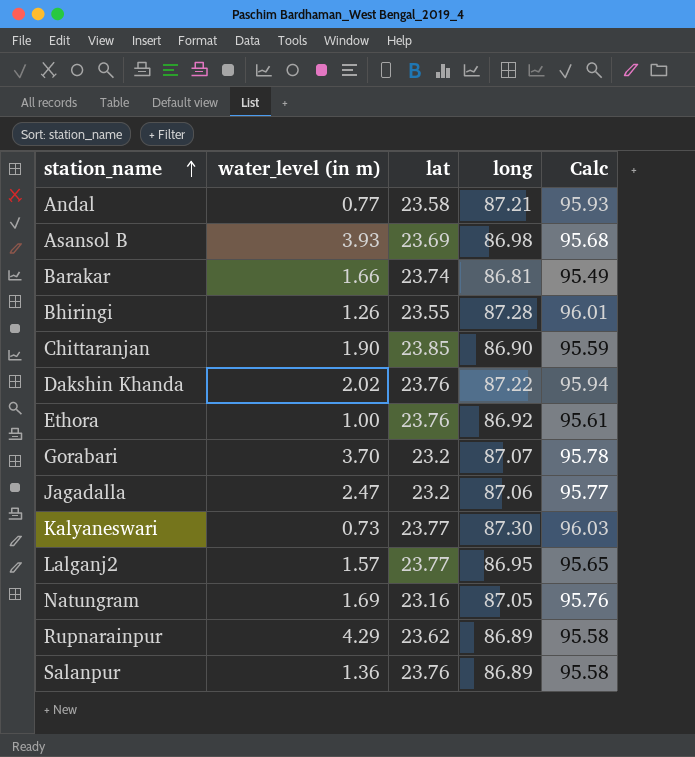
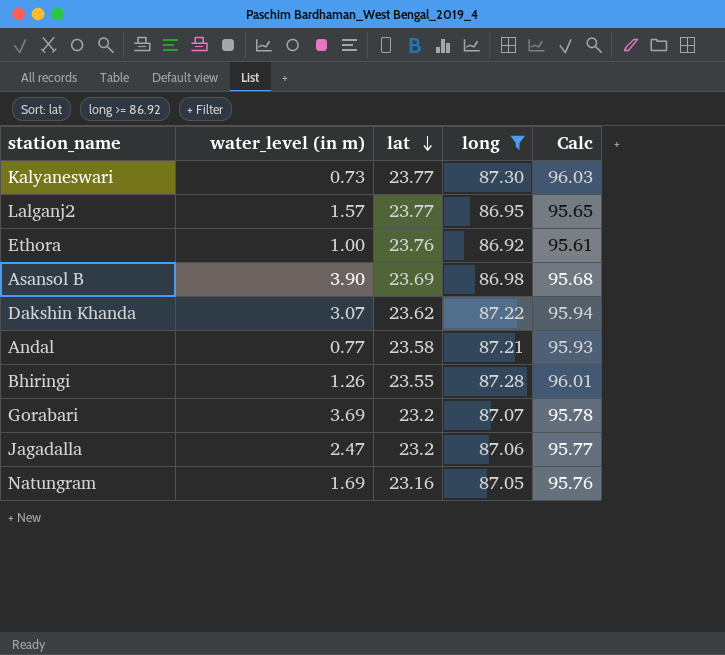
filter: none -> long >= 86.92
row order: station_name ascending -> lat descending
Asansol B | water_level (in m): 3.93 -> 3.90
Dakshin Khanda | water_level (in m): 2.02 -> 3.07
Dakshin Khanda | lat: 23.76 -> 23.62
Gorabari | water_level (in m): 3.70 -> 3.69

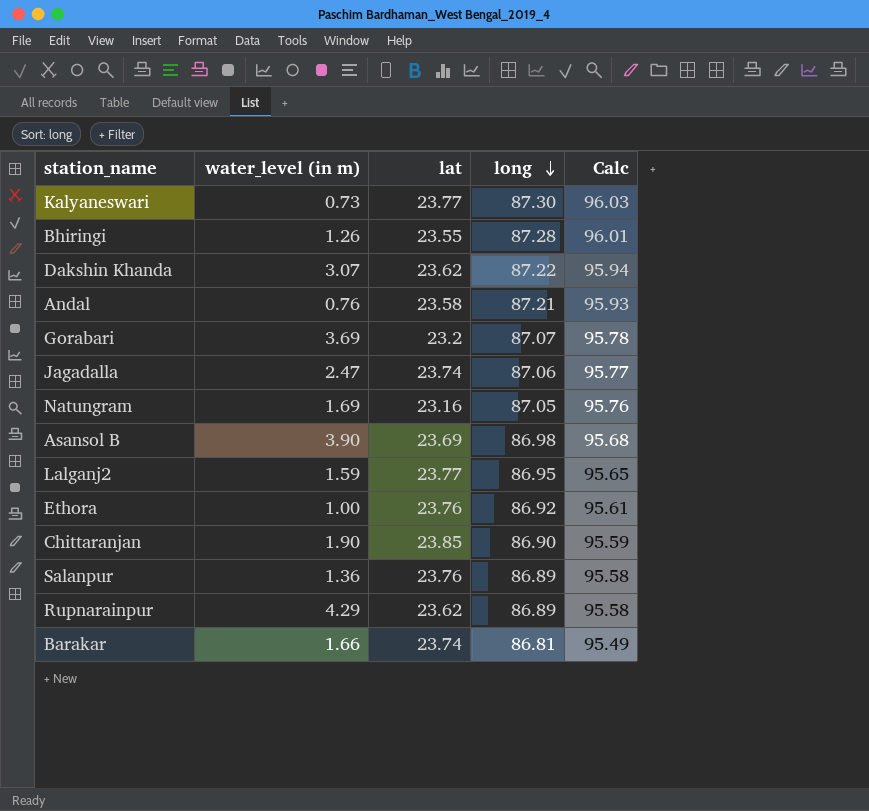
filter: long >= 86.92 -> none
row order: lat descending -> long descending
Andal | water_level (in m): 0.77 -> 0.76
Jagadalla | lat: 23.2 -> 23.74
Lalganj2 | water_level (in m): 1.57 -> 1.59

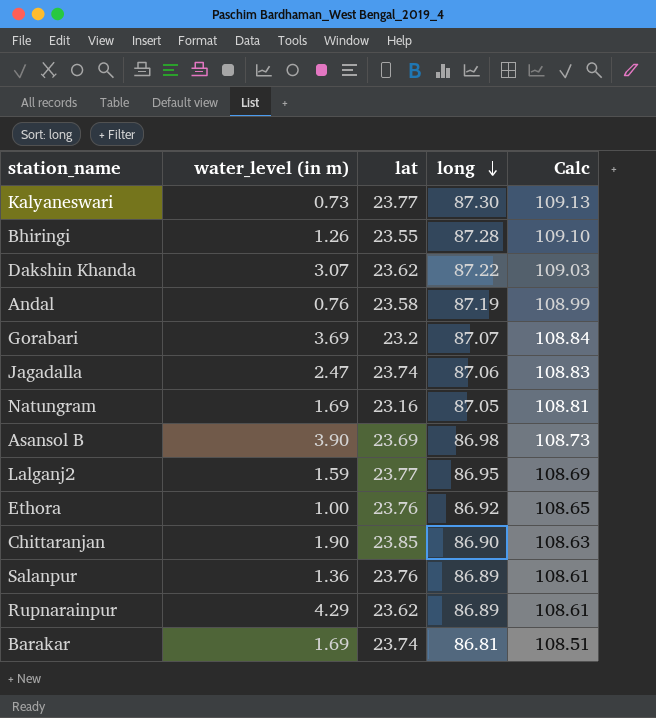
column Calc | formula: [long] * 1.1 -> [long] * 1.25
Andal | long: 87.21 -> 87.19
Barakar | water_level (in m): 1.66 -> 1.69

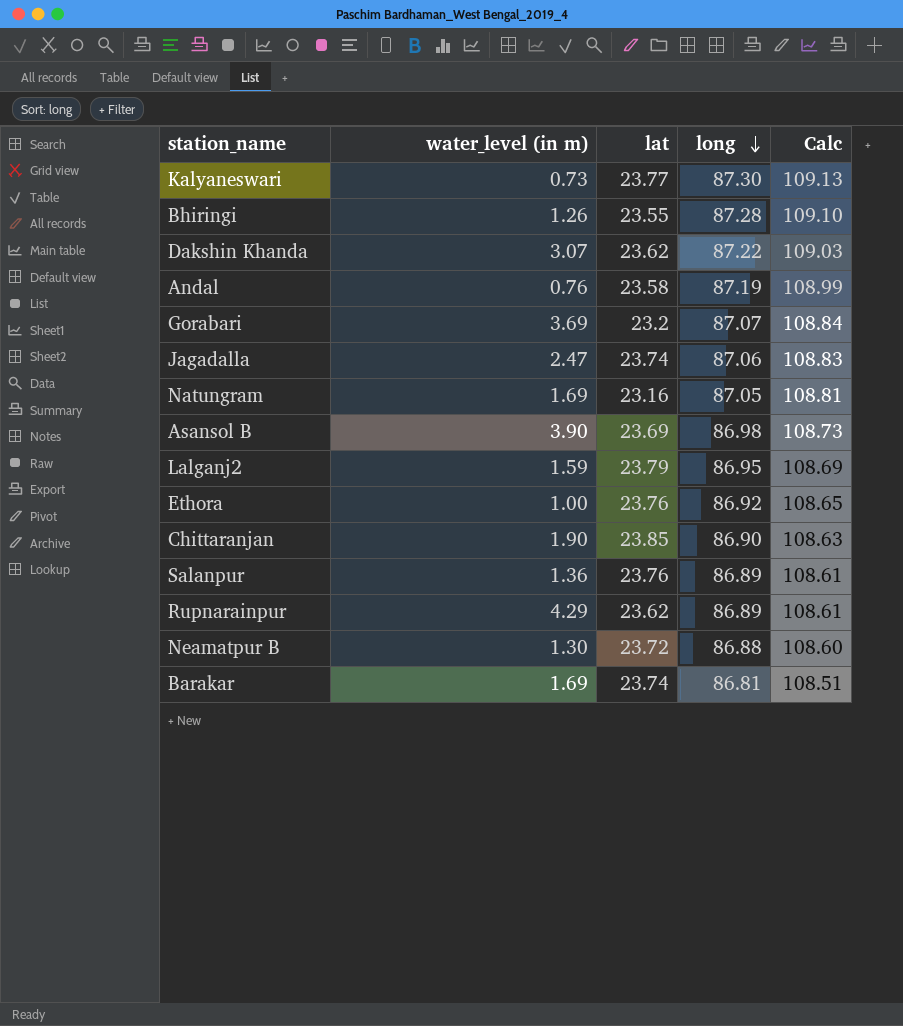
Lalganj2 | lat: 23.77 -> 23.79
row Neamatpur B: none -> 1.30 | 23.72 | 86.88 | 108.60

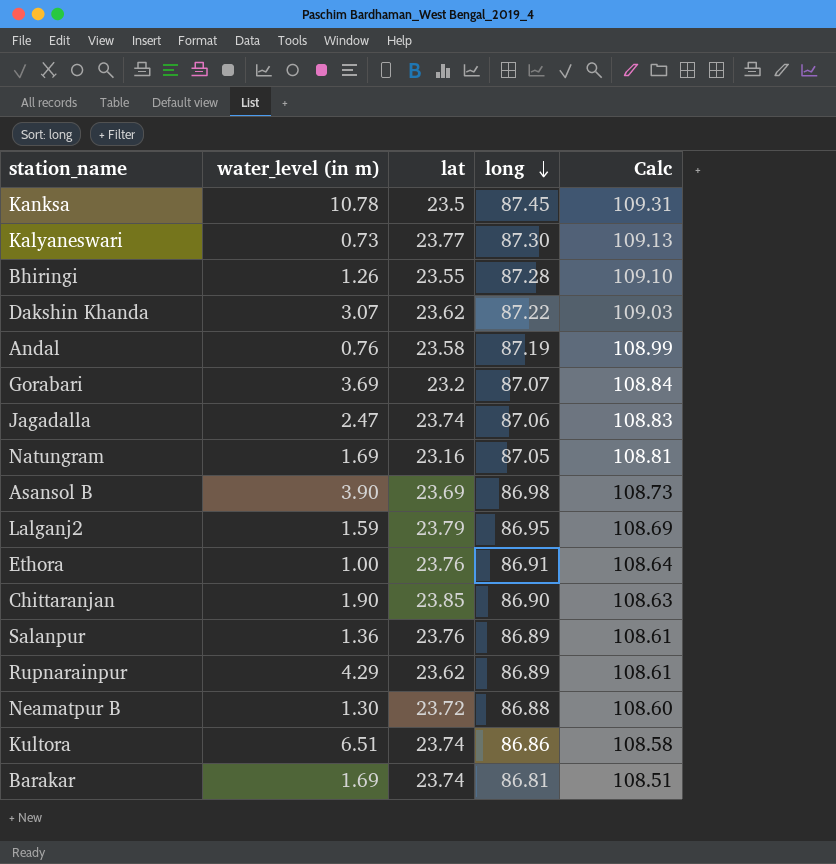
row Kanksa: none -> 10.78 | 23.5 | 87.45 | 109.31
Ethora | long: 86.92 -> 86.91
Ethora | Calc: 108.65 -> 108.64
row Kultora: none -> 6.51 | 23.74 | 86.86 | 108.58

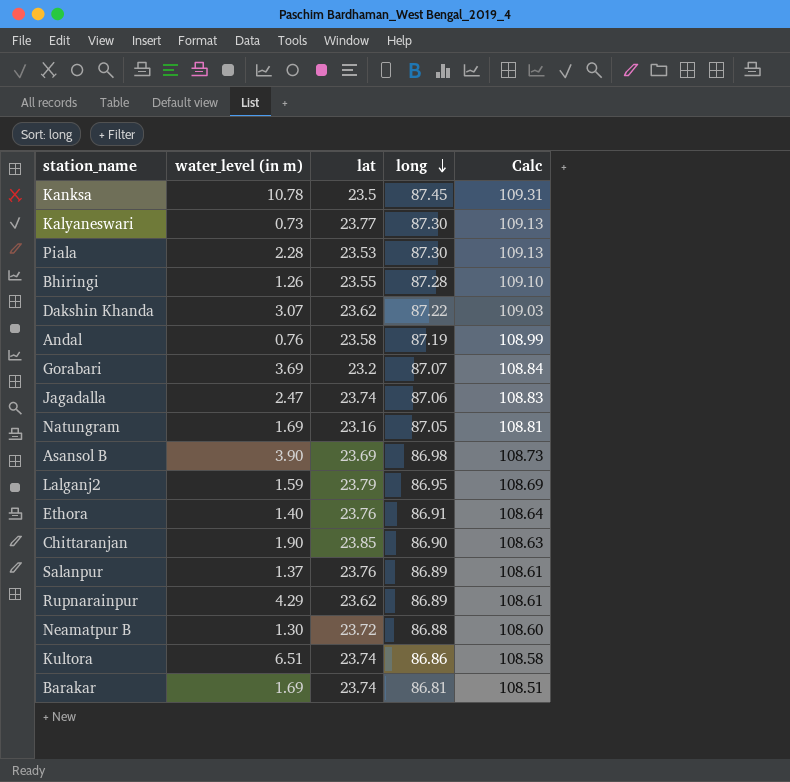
row Piala: none -> 2.28 | 23.53 | 87.30 | 109.13
Ethora | water_level (in m): 1.00 -> 1.40
Salanpur | water_level (in m): 1.36 -> 1.37

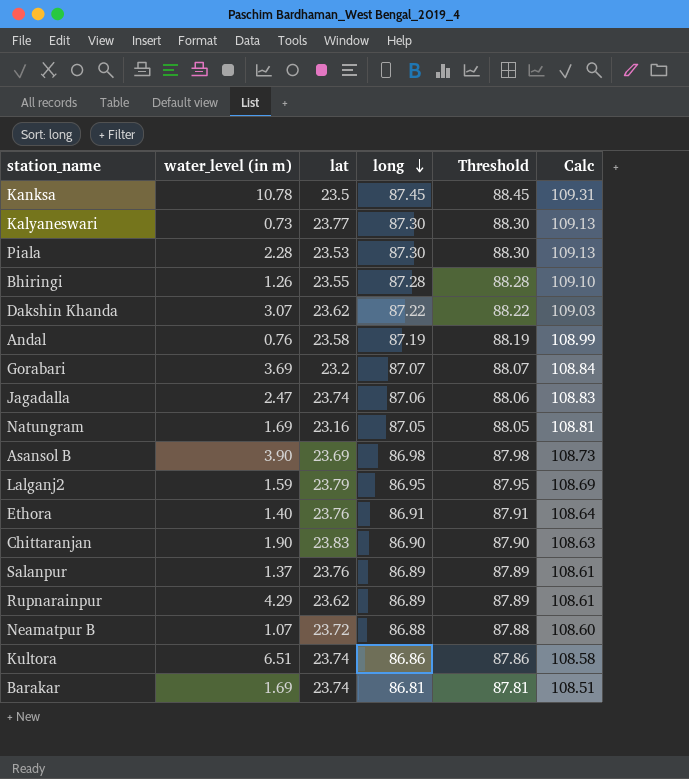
column Threshold | formula: none -> [long] + 1
Chittaranjan | lat: 23.85 -> 23.83
Neamatpur B | water_level (in m): 1.30 -> 1.07

